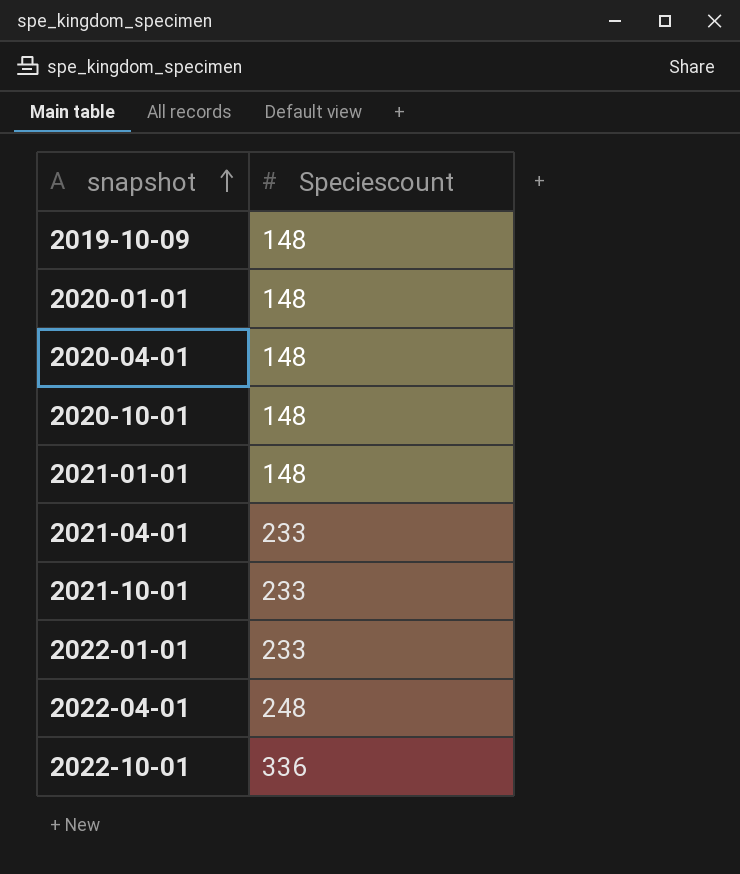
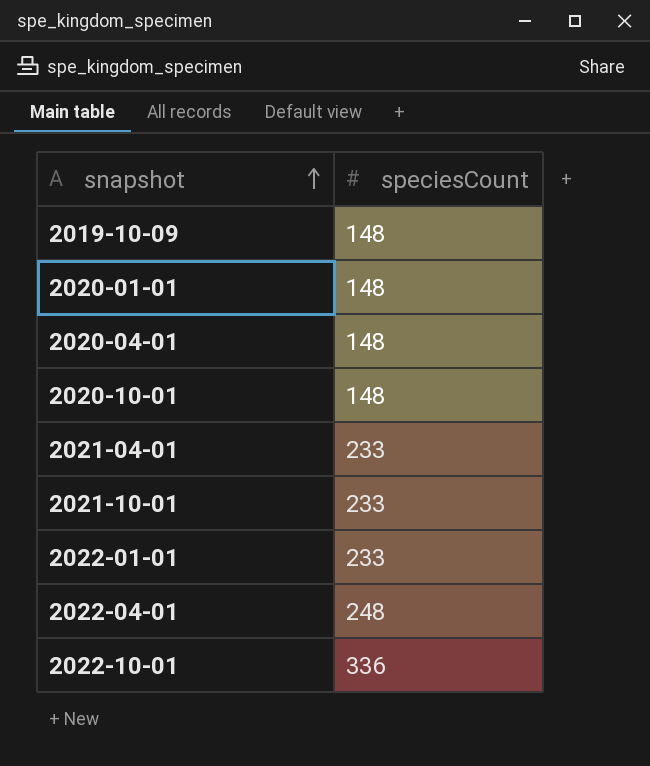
column name: Speciescount -> speciesCount
row 2021-01-01: 148 -> none

